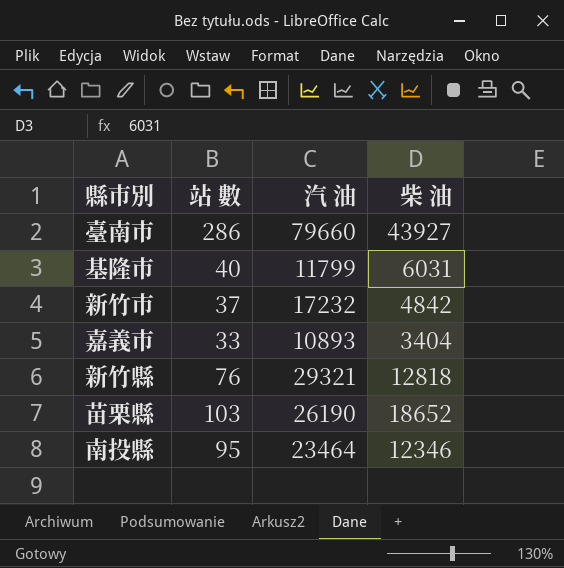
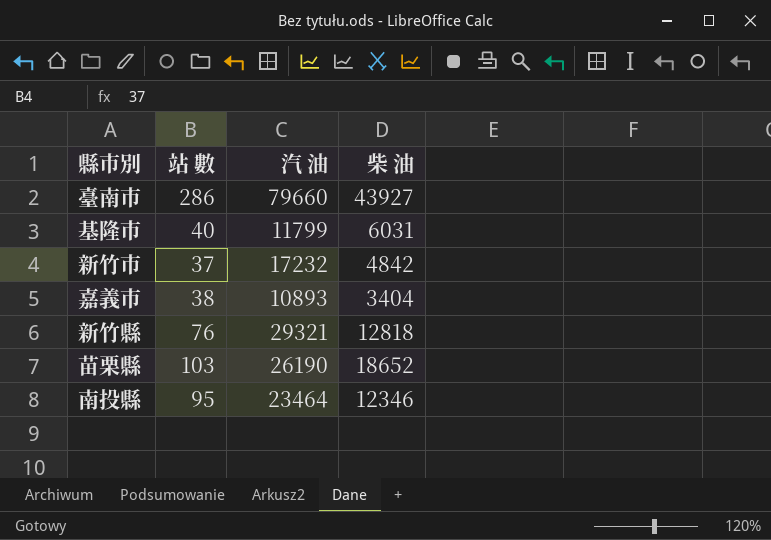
嘉義市 | 站 數: 33 -> 38

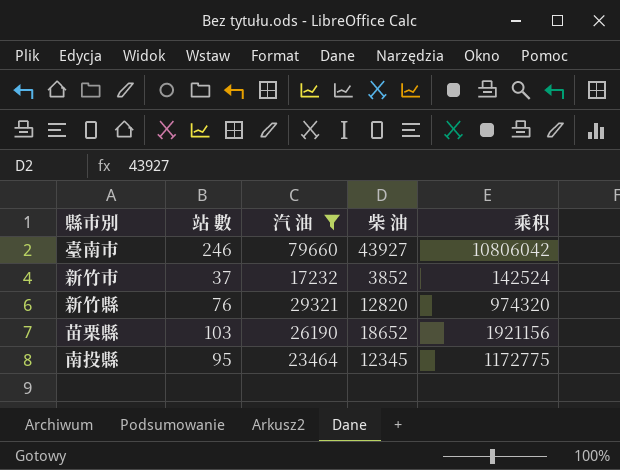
filter: none -> 汽 油 >= 17232
column 乘积 | formula: none -> [站 數] * [柴 油]
臺南市 | 站 數: 286 -> 246
新竹市 | 柴 油: 4842 -> 3852
新竹縣 | 柴 油: 12818 -> 12820
南投縣 | 柴 油: 12346 -> 12345

